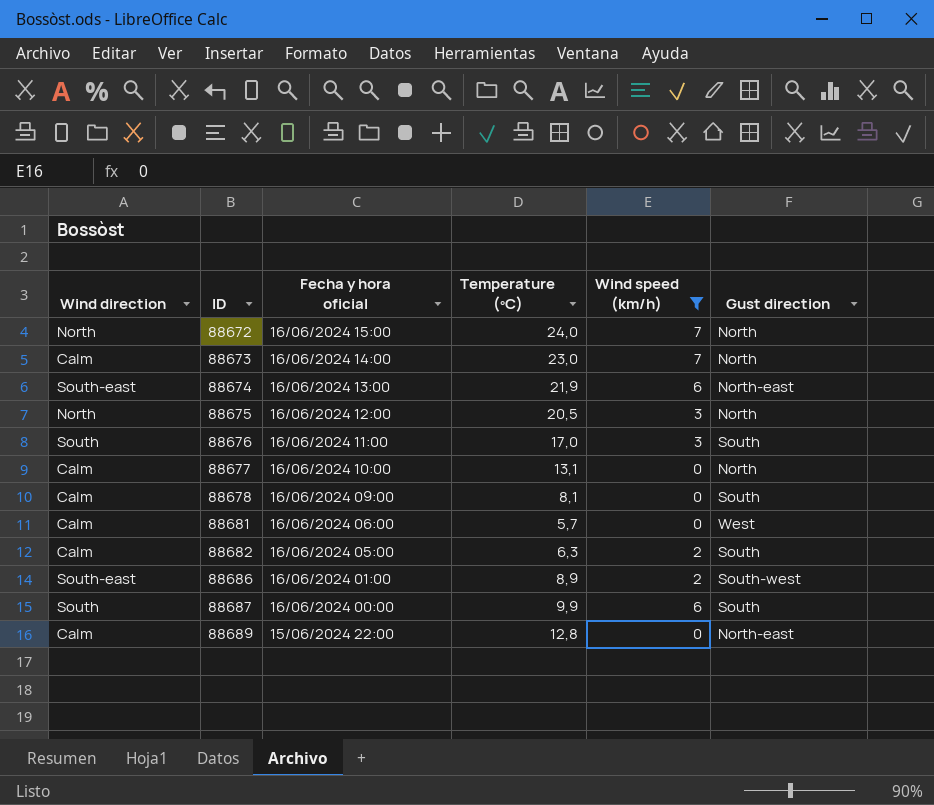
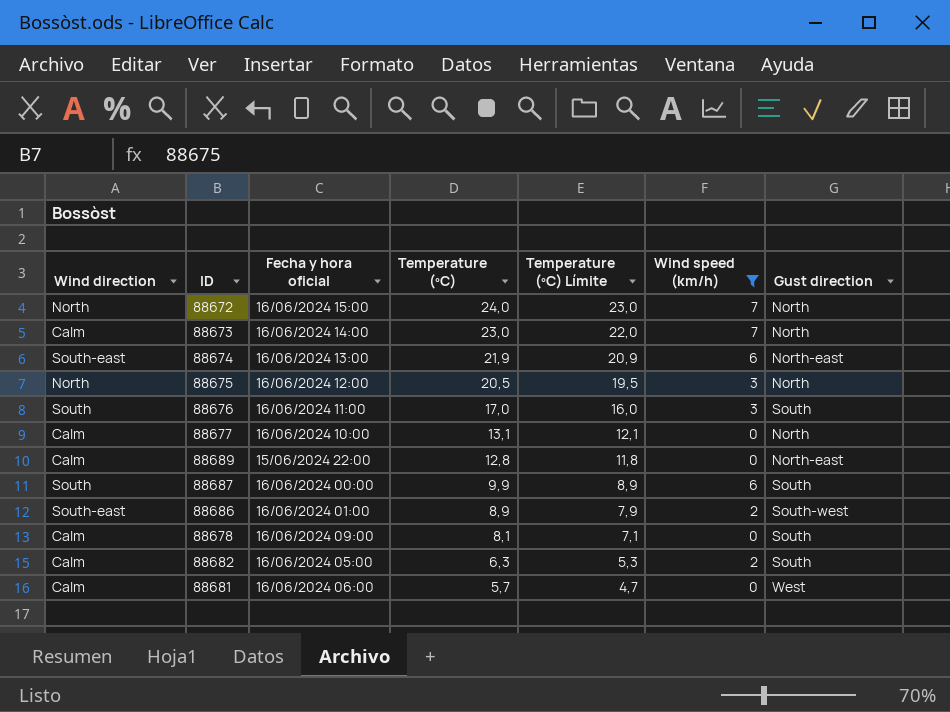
row order: ID ascending -> Temperature (ºC) descending
column Temperature (ºC) Límite | formula: none -> [Temperature (ºC)] - 1

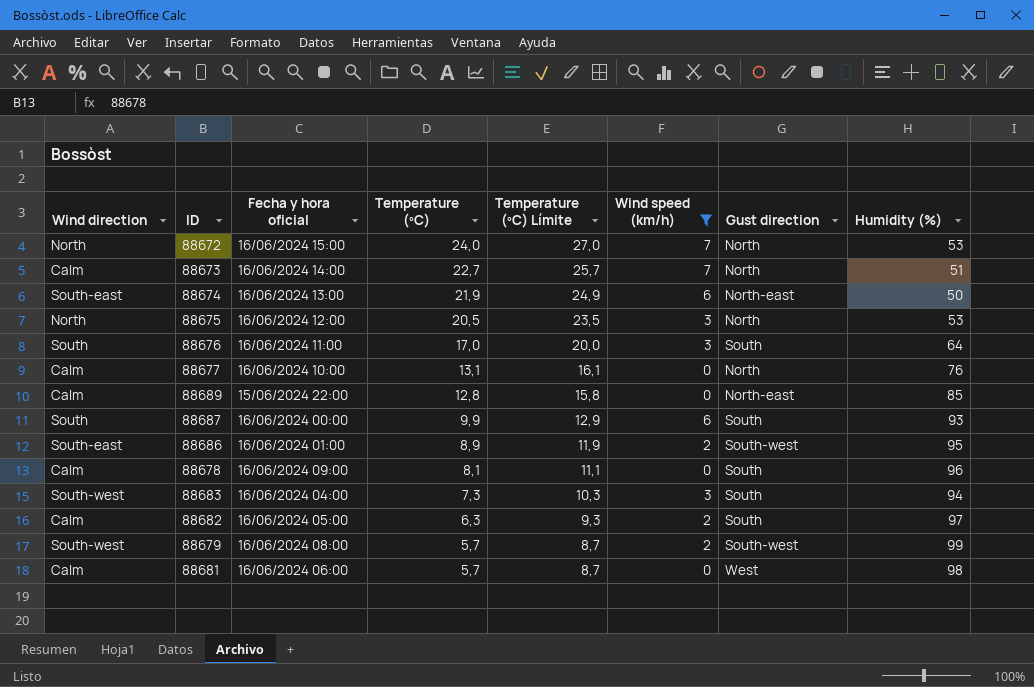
column Temperature (ºC) Límite | formula: [Temperature (ºC)] - 1 -> [Temperature (ºC)] + 3
column Humidity (%) | position: none -> 8
88673 | Temperature (ºC): 23,0 -> 22,7
row 88683: none -> South-west | 16/06/2024 04:00 | 7,3 | 10,3 | 3 | South | 94
row 88679: none -> South-west | 16/06/2024 08:00 | 5,7 | 8,7 | 2 | South-west | 99

